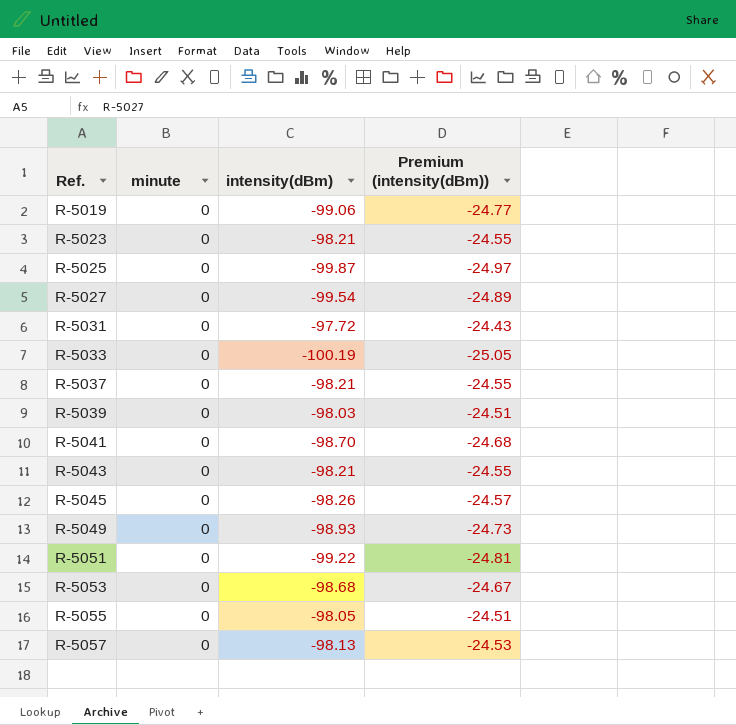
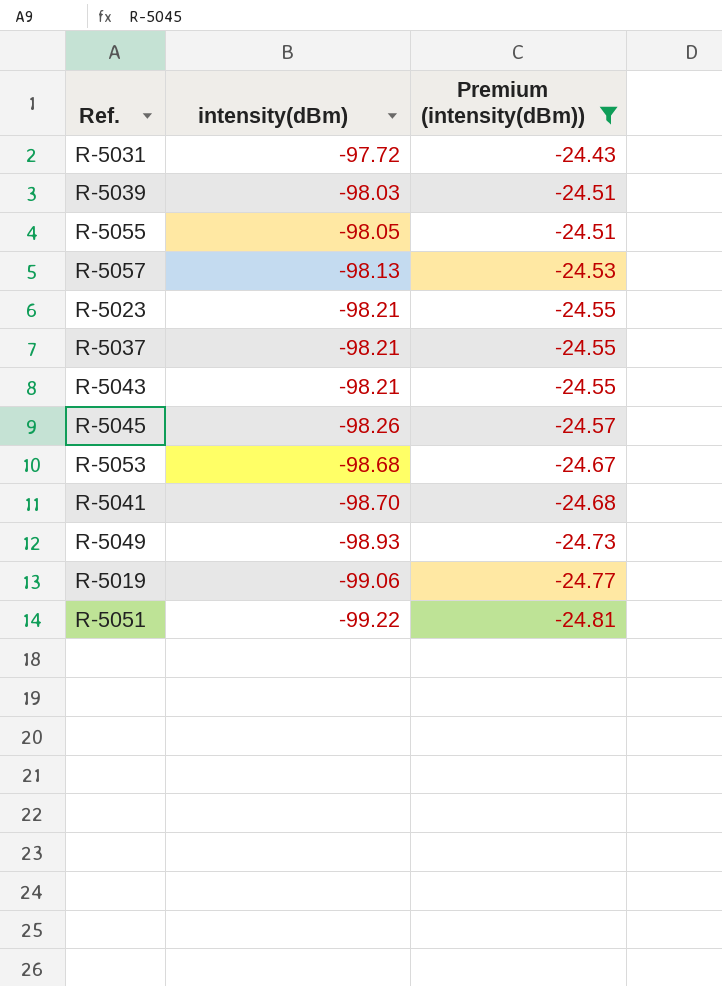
filter: none -> Premium (intensity(dBm)) >= -24.81
row order: Ref. ascending -> intensity(dBm) descending
column minute | position: 2 -> none

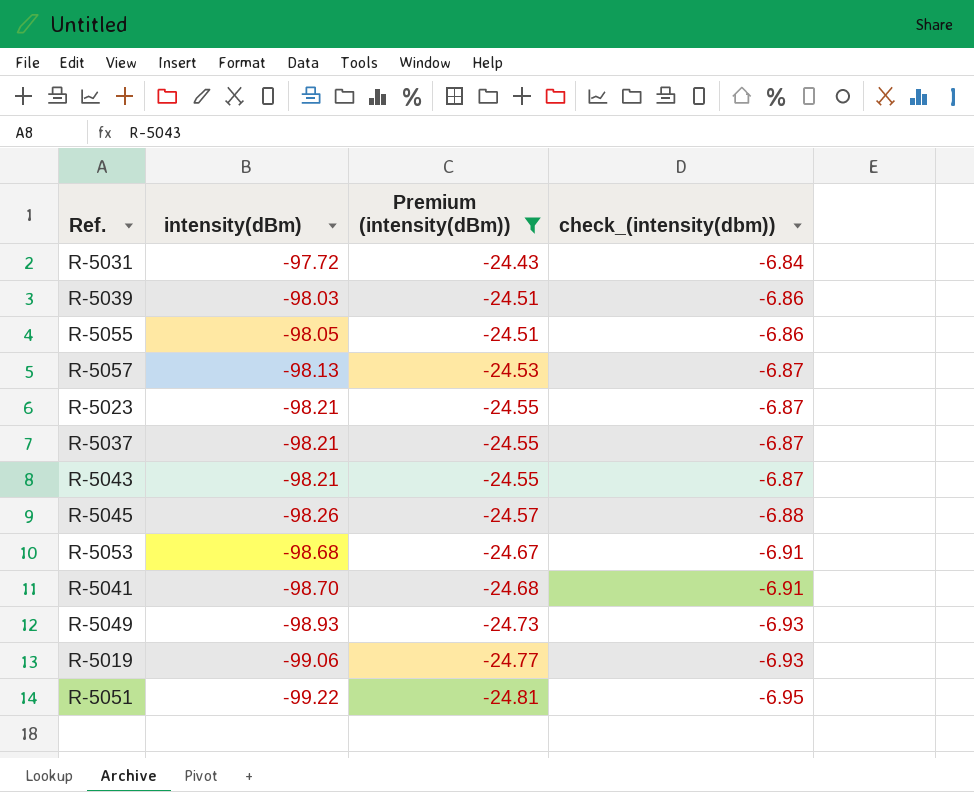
column check_(intensity(dbm)) | formula: none -> [intensity(dBm)] * 0.07

